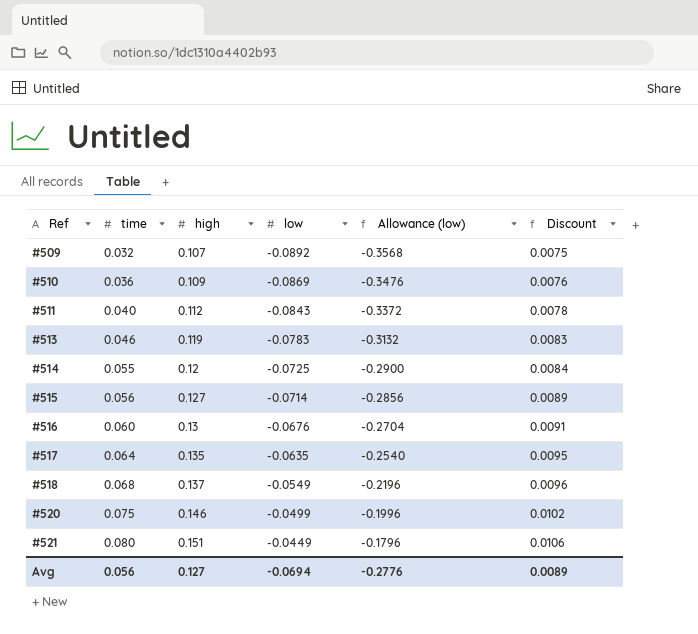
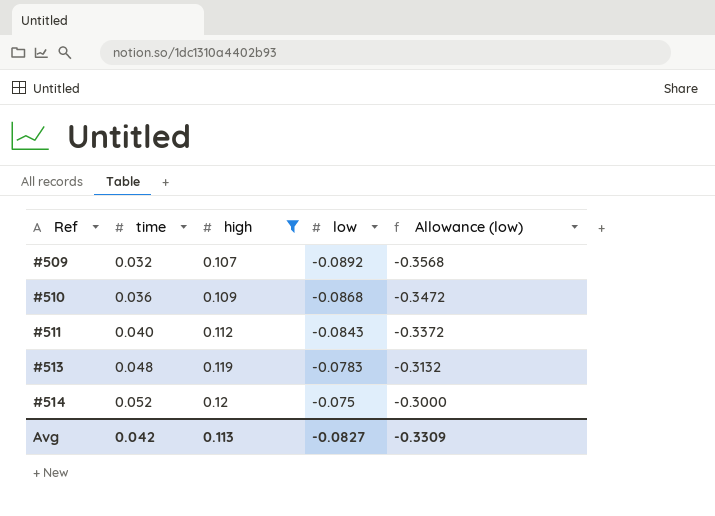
filter: none -> high <= 0.12
column Discount | formula: [high] * 0.07 -> none
#510 | low: -0.0869 -> -0.0868
#510 | Allowance (low): -0.3476 -> -0.3472
#513 | time: 0.046 -> 0.048
#514 | time: 0.055 -> 0.052
#514 | low: -0.0725 -> -0.075
#514 | Allowance (low): -0.2900 -> -0.3000
Avg | time: 0.056 -> 0.042
Avg | high: 0.127 -> 0.113
Avg | low: -0.0694 -> -0.0827
Avg | Allowance (low): -0.2776 -> -0.3309

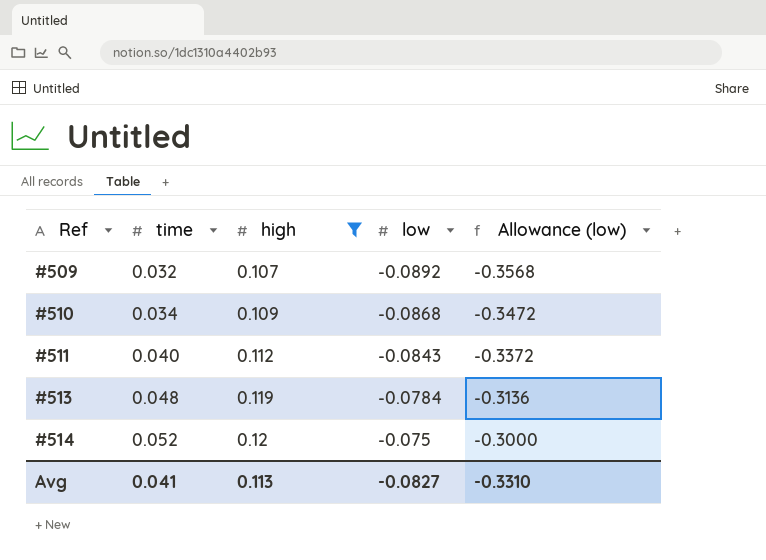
#510 | time: 0.036 -> 0.034
#513 | low: -0.0783 -> -0.0784
#513 | Allowance (low): -0.3132 -> -0.3136
Avg | time: 0.042 -> 0.041
Avg | Allowance (low): -0.3309 -> -0.3310

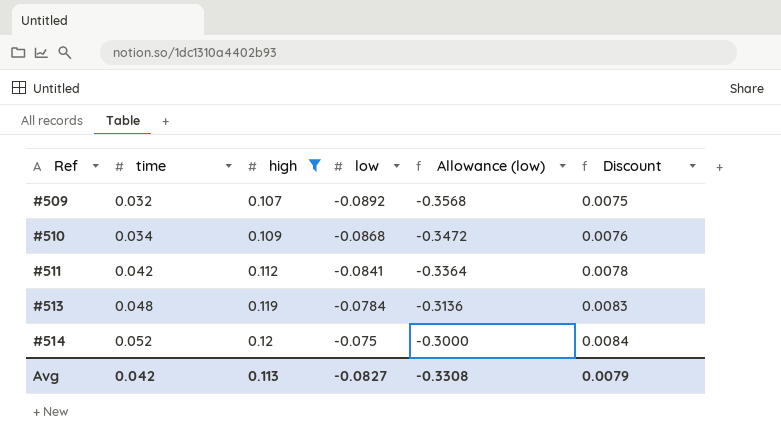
column Discount | formula: none -> [high] * 0.07
#511 | time: 0.040 -> 0.042
#511 | low: -0.0843 -> -0.0841
#511 | Allowance (low): -0.3372 -> -0.3364
Avg | time: 0.041 -> 0.042
Avg | Allowance (low): -0.3310 -> -0.3308

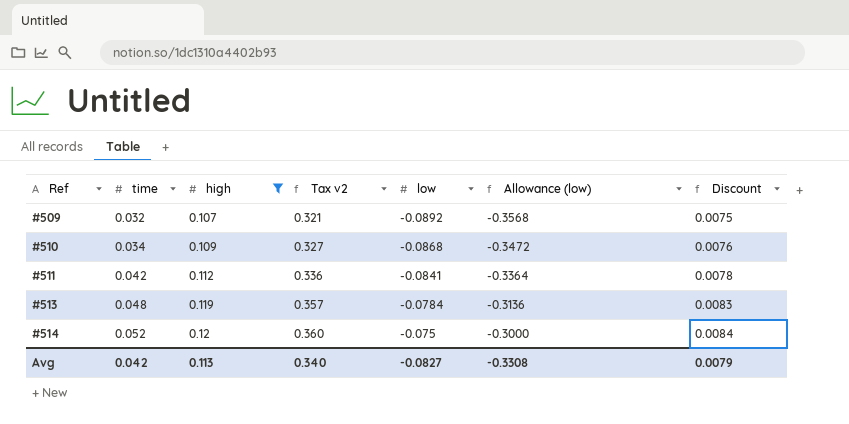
column Tax v2 | formula: none -> [high] * 3

